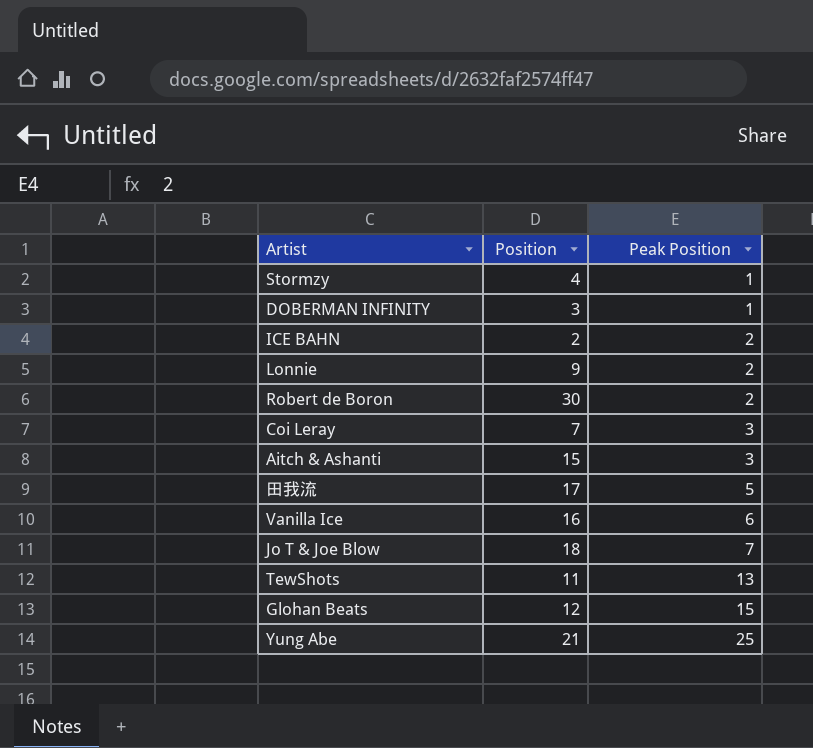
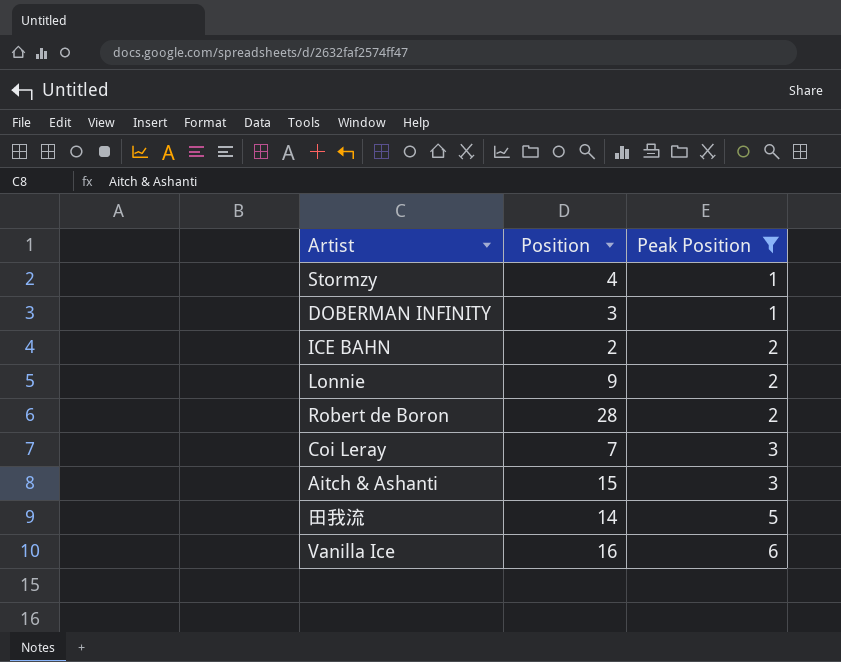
filter: none -> Peak Position <= 6
Robert de Boron | Position: 30 -> 28
田我流 | Position: 17 -> 14

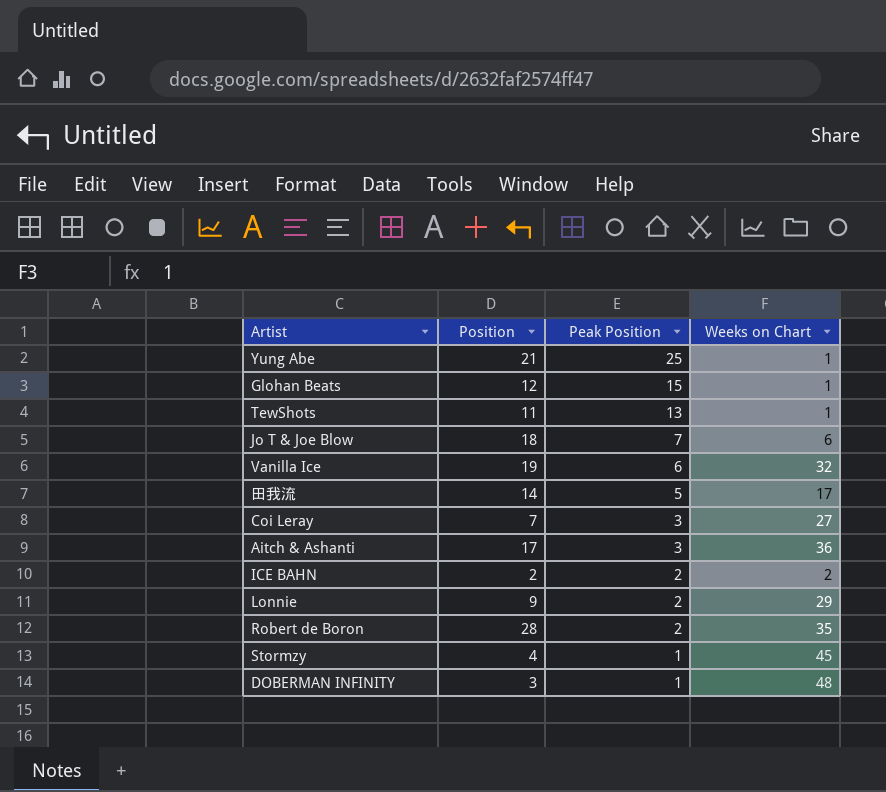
filter: Peak Position <= 6 -> none
row order: Peak Position ascending -> Peak Position descending
column Weeks on Chart | position: none -> 4
Vanilla Ice | Position: 16 -> 19
Aitch & Ashanti | Position: 15 -> 17

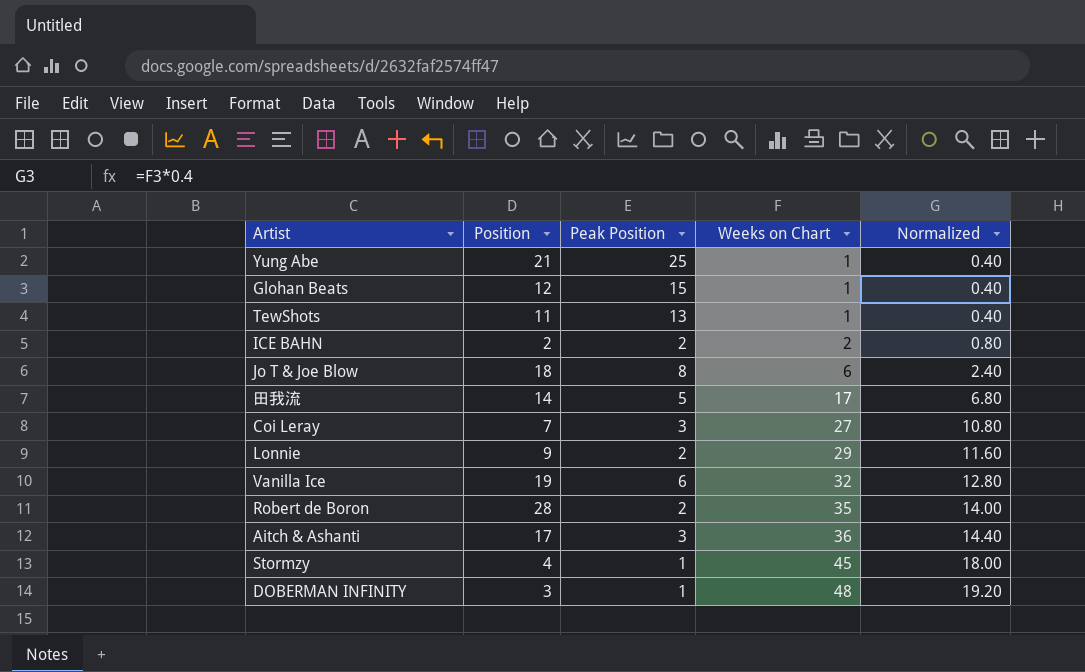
row order: Peak Position descending -> Weeks on Chart ascending
column Normalized | formula: none -> [Weeks on Chart] * 0.4
Jo T & Joe Blow | Peak Position: 7 -> 8

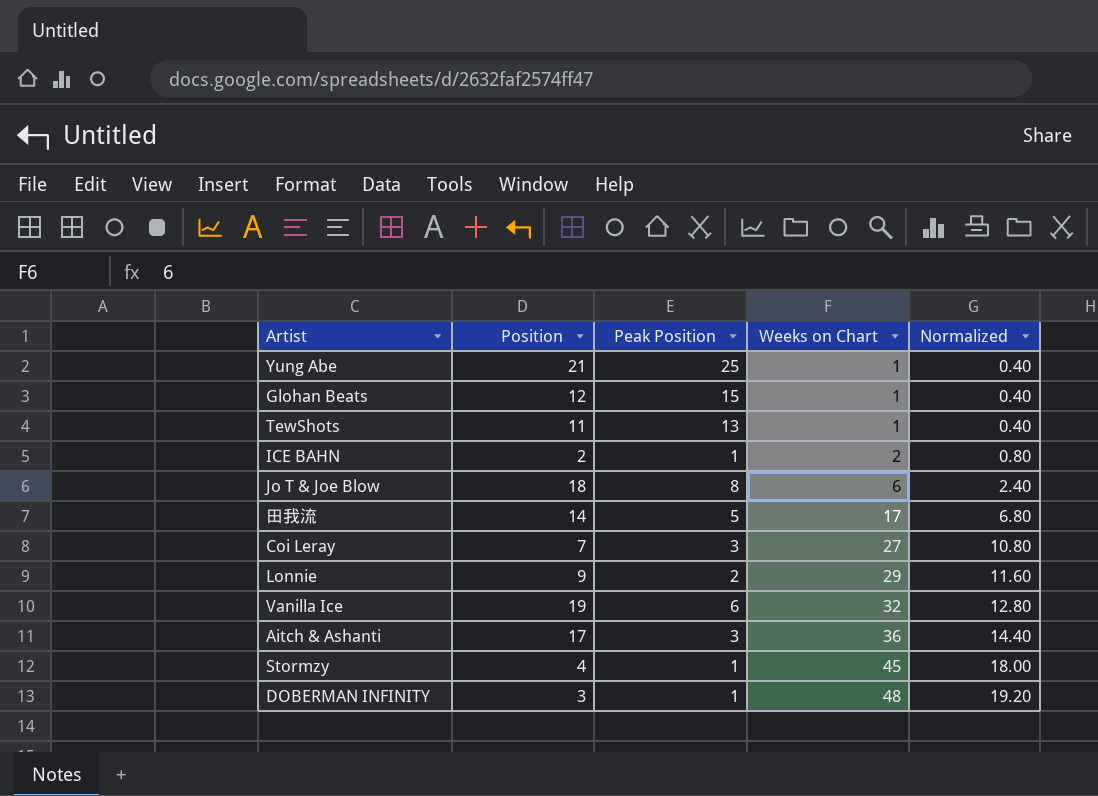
row Robert de Boron: 28 | 2 | 35 | 14.00 -> none
ICE BAHN | Peak Position: 2 -> 1

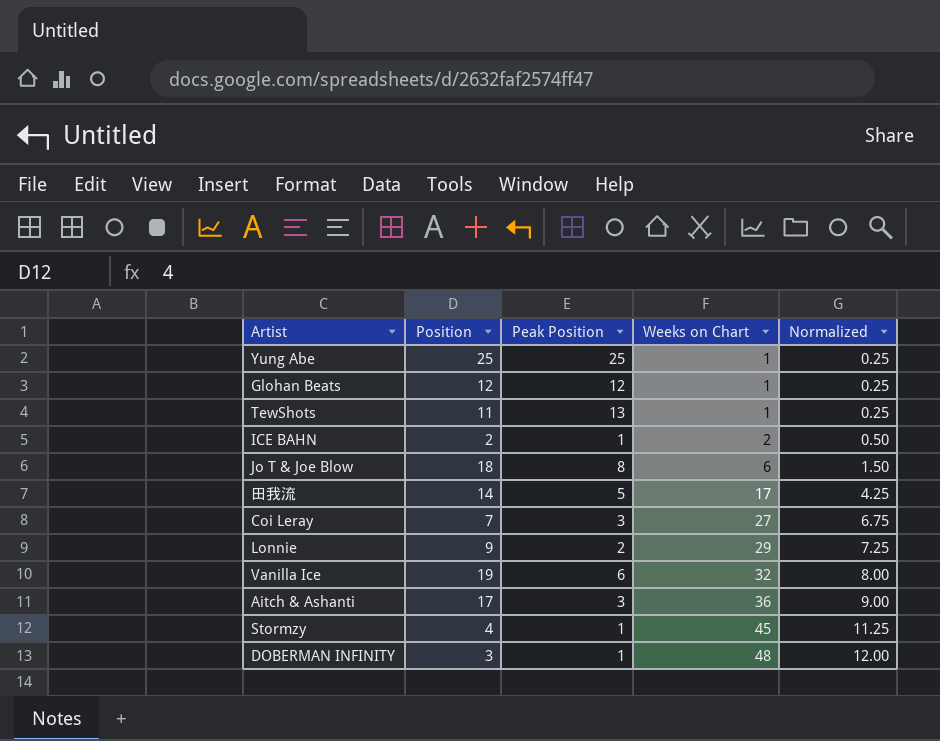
column Normalized | formula: [Weeks on Chart] * 0.4 -> [Weeks on Chart] * 0.25
Yung Abe | Position: 21 -> 25
Glohan Beats | Peak Position: 15 -> 12

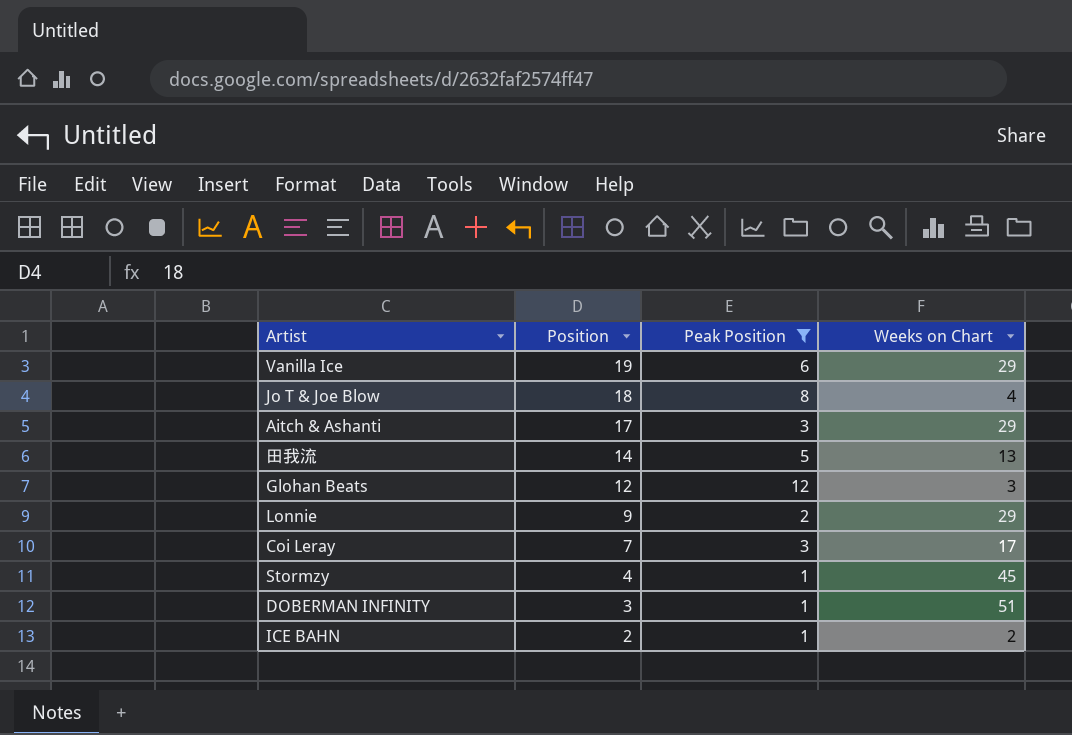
filter: none -> Peak Position <= 12
row order: Weeks on Chart ascending -> Position descending
column Normalized | formula: [Weeks on Chart] * 0.25 -> none
Vanilla Ice | Weeks on Chart: 32 -> 29
Jo T & Joe Blow | Weeks on Chart: 6 -> 4
Aitch & Ashanti | Weeks on Chart: 36 -> 29
田我流 | Weeks on Chart: 17 -> 13
Glohan Beats | Weeks on Chart: 1 -> 3
Coi Leray | Weeks on Chart: 27 -> 17
DOBERMAN INFINITY | Weeks on Chart: 48 -> 51

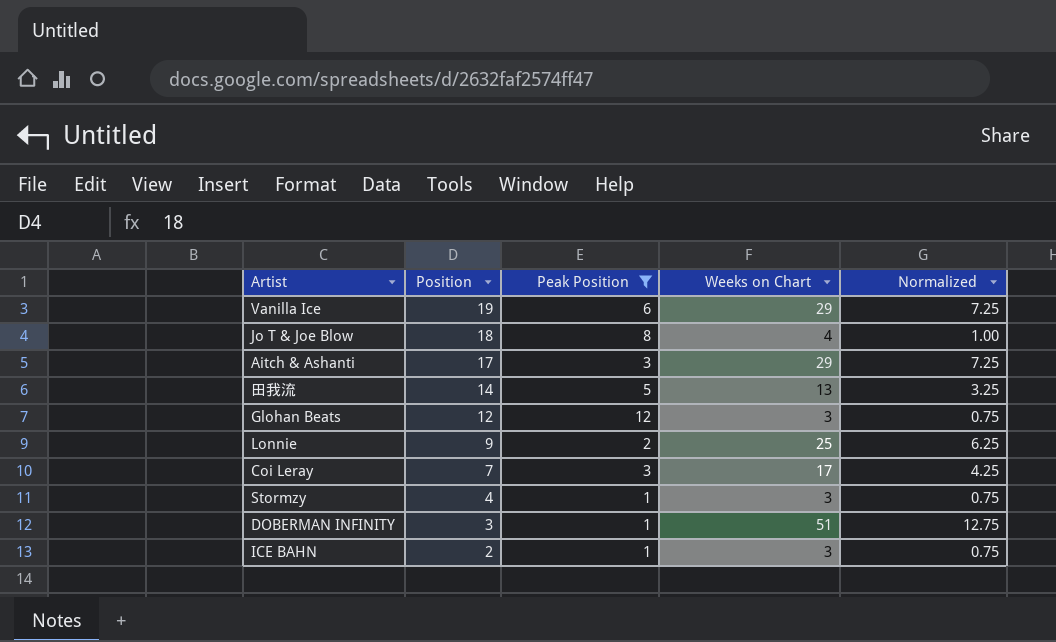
column Normalized | formula: none -> [Weeks on Chart] * 0.25
Lonnie | Weeks on Chart: 29 -> 25
Stormzy | Weeks on Chart: 45 -> 3
ICE BAHN | Weeks on Chart: 2 -> 3

